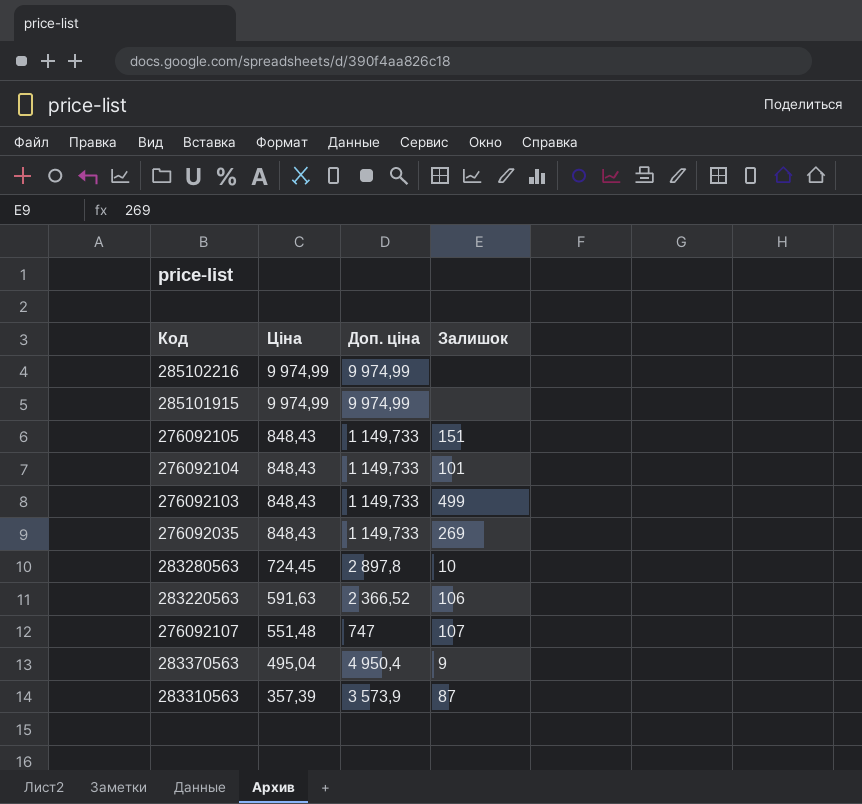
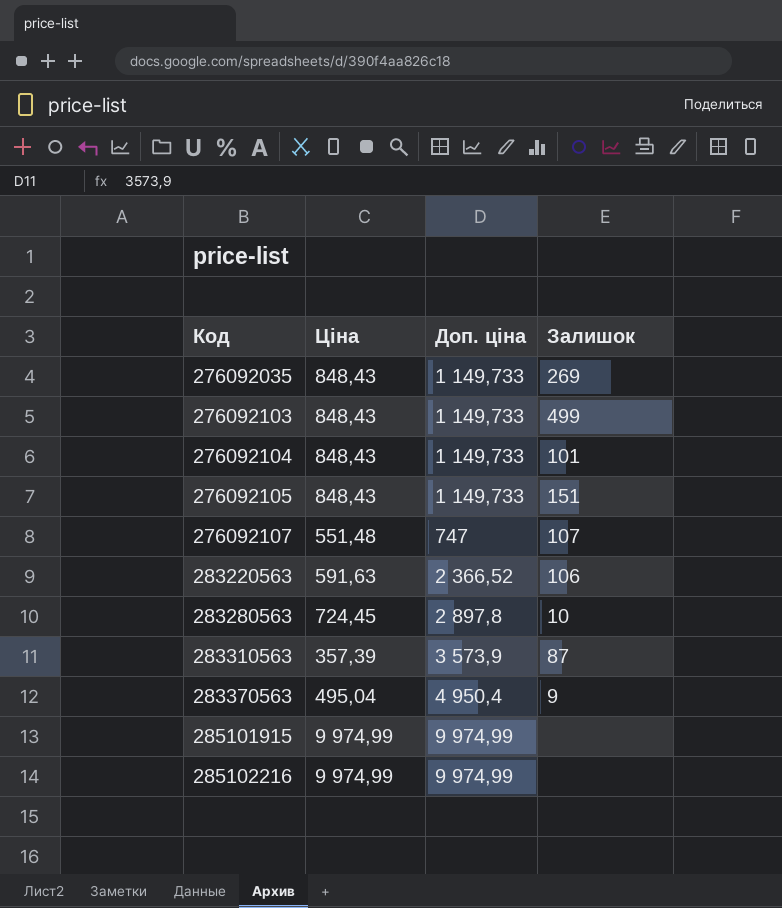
row order: Ціна descending -> Код ascending

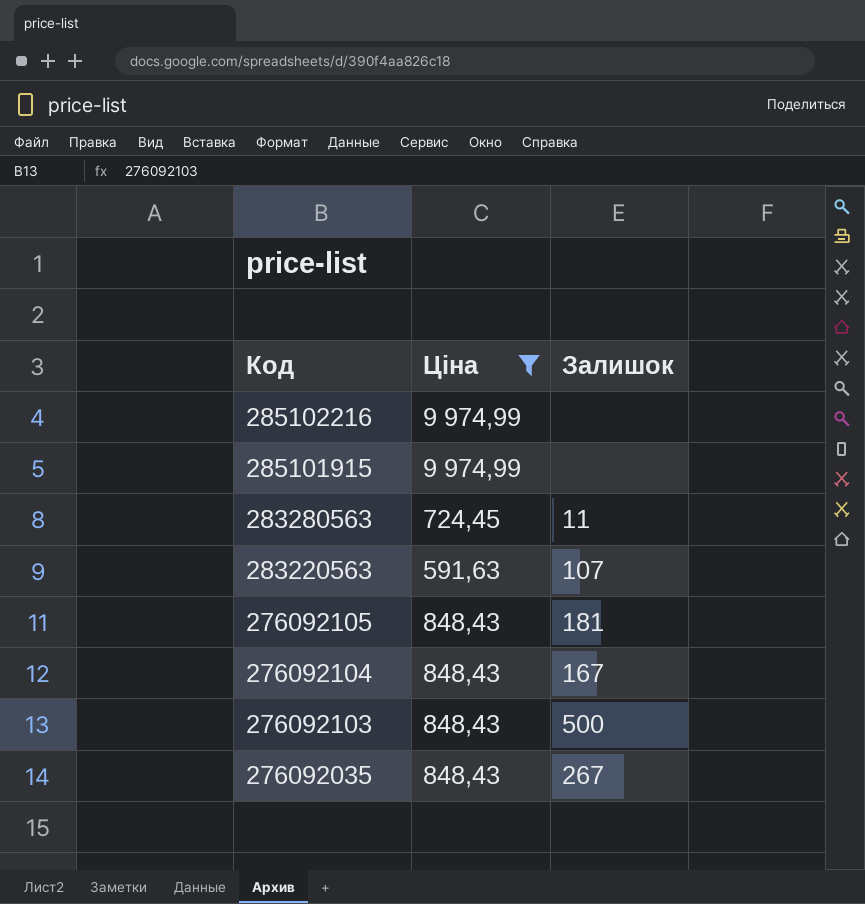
filter: none -> Ціна >= 591,63
row order: Код ascending -> Код descending
column Доп. ціна | position: 3 -> none
283280563 | Залишок: 10 -> 11
283220563 | Залишок: 106 -> 107
276092105 | Залишок: 151 -> 181
276092104 | Залишок: 101 -> 167
276092103 | Залишок: 499 -> 500
276092035 | Залишок: 269 -> 267

